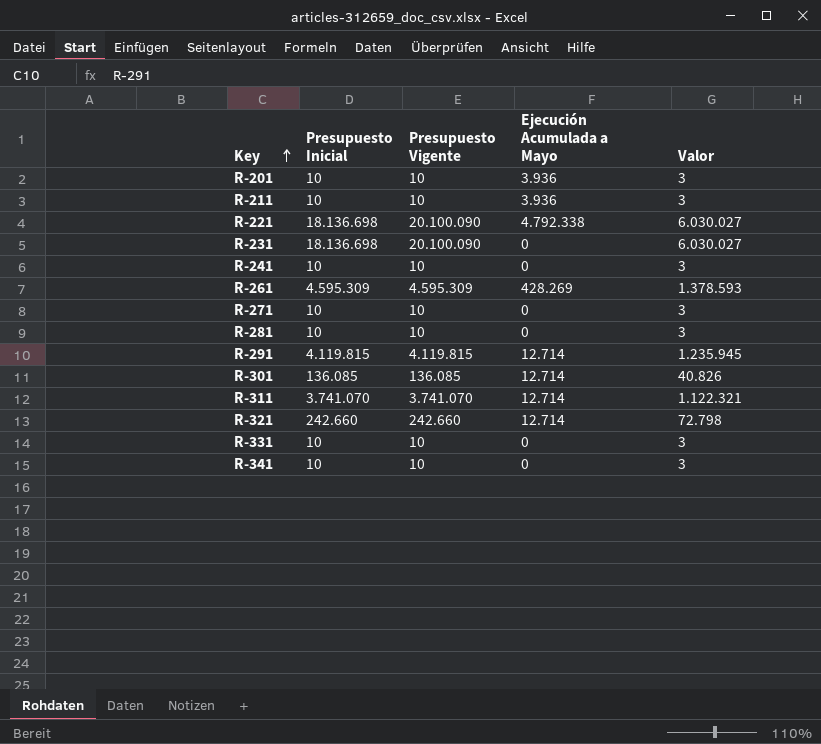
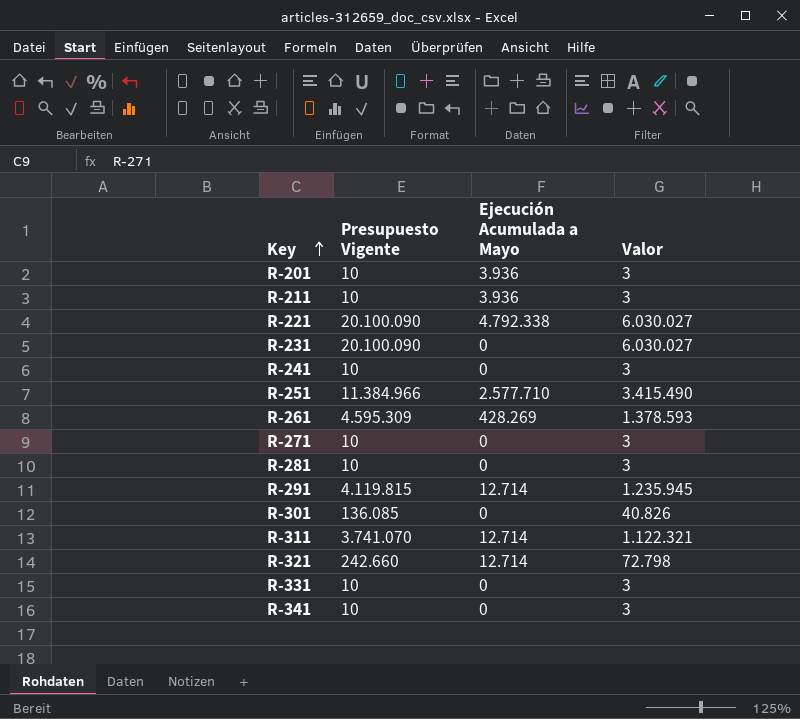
column Presupuesto Inicial | position: 2 -> none
row R-251: none -> 11.384.966 | 2.577.710 | 3.415.490
R-301 | Ejecución Acumulada a Mayo: 12.714 -> 0

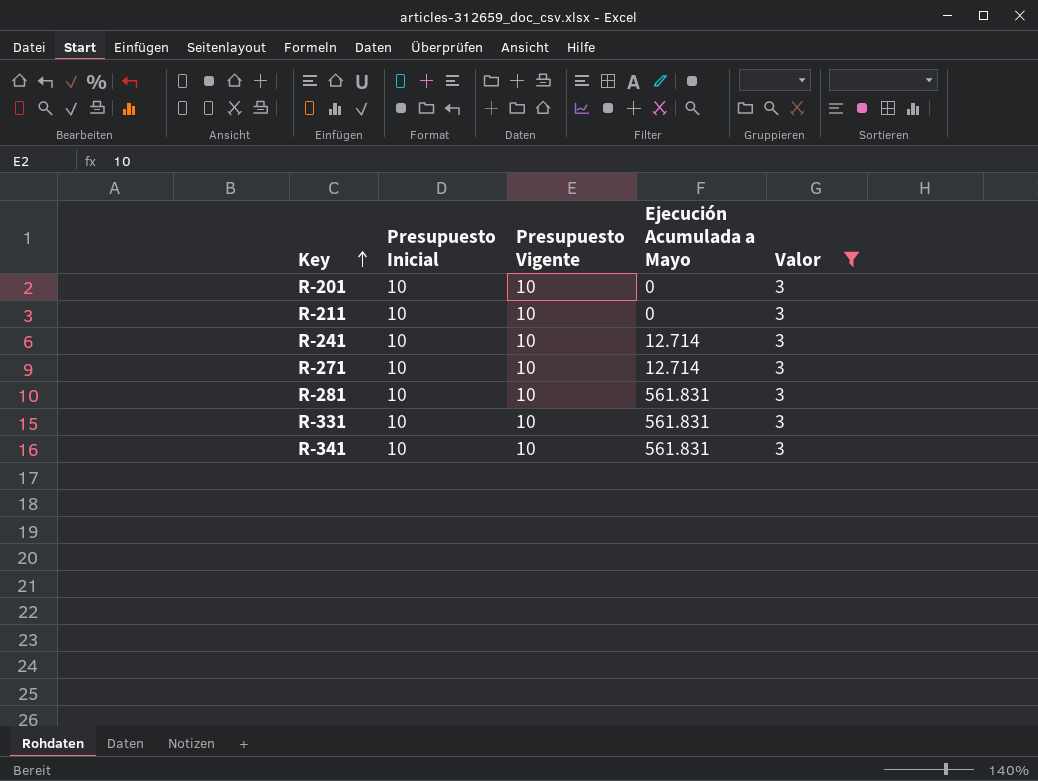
filter: none -> Valor = 3
column Presupuesto Inicial | position: none -> 2
R-201 | Ejecución Acumulada a Mayo: 3.936 -> 0
R-211 | Ejecución Acumulada a Mayo: 3.936 -> 0
R-241 | Ejecución Acumulada a Mayo: 0 -> 12.714
R-271 | Ejecución Acumulada a Mayo: 0 -> 12.714
R-281 | Ejecución Acumulada a Mayo: 0 -> 561.831
R-331 | Ejecución Acumulada a Mayo: 0 -> 561.831
R-341 | Ejecución Acumulada a Mayo: 0 -> 561.831

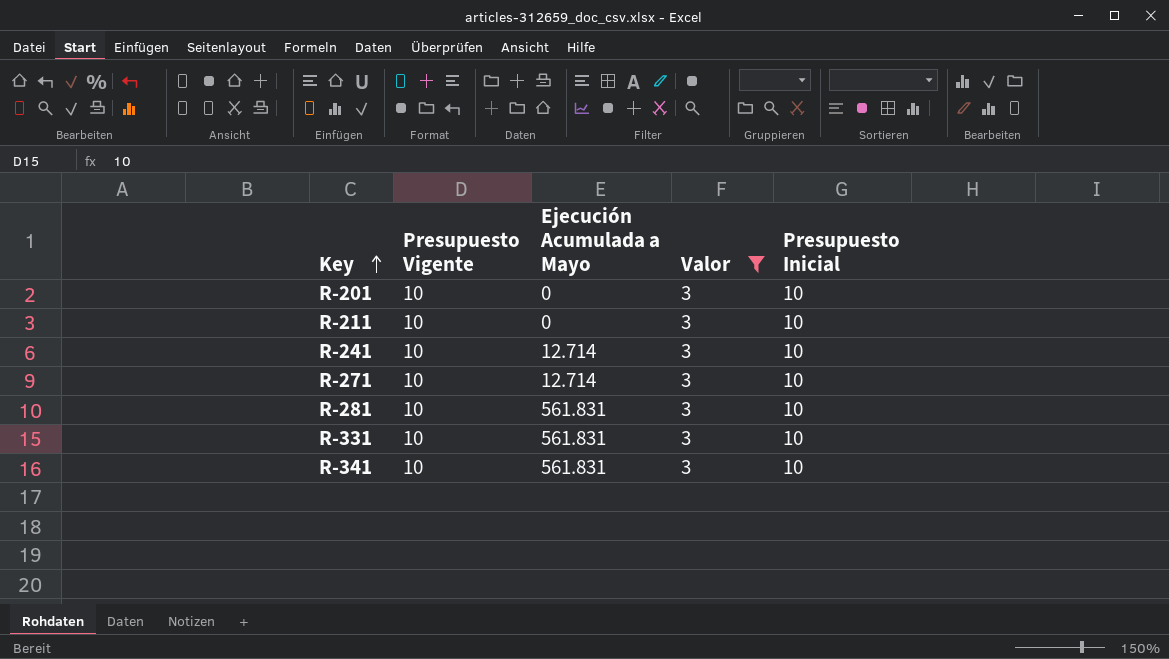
column Presupuesto Inicial | position: 2 -> 5

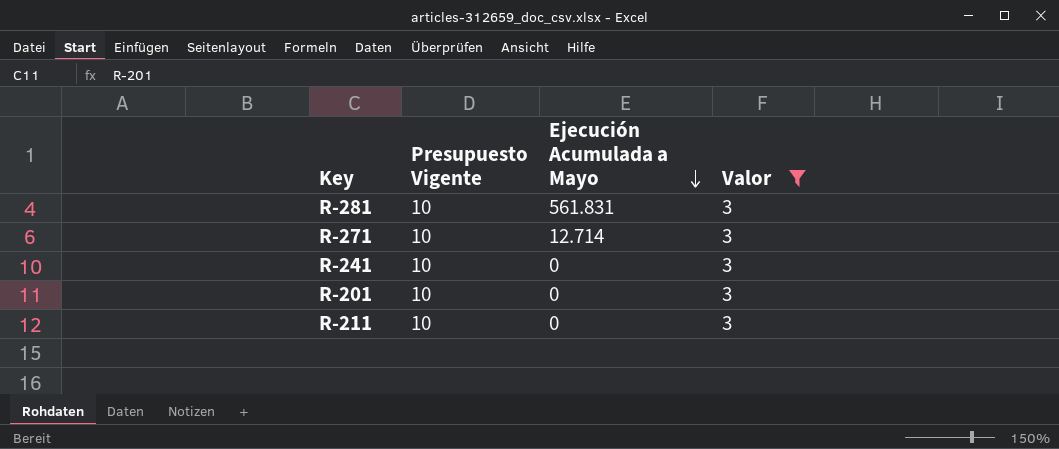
row order: Key ascending -> Ejecución Acumulada a Mayo descending
column Presupuesto Inicial | position: 5 -> none
row R-331: 10 | 561.831 | 3 | 10 -> none
row R-341: 10 | 561.831 | 3 | 10 -> none
R-241 | Ejecución Acumulada a Mayo: 12.714 -> 0

